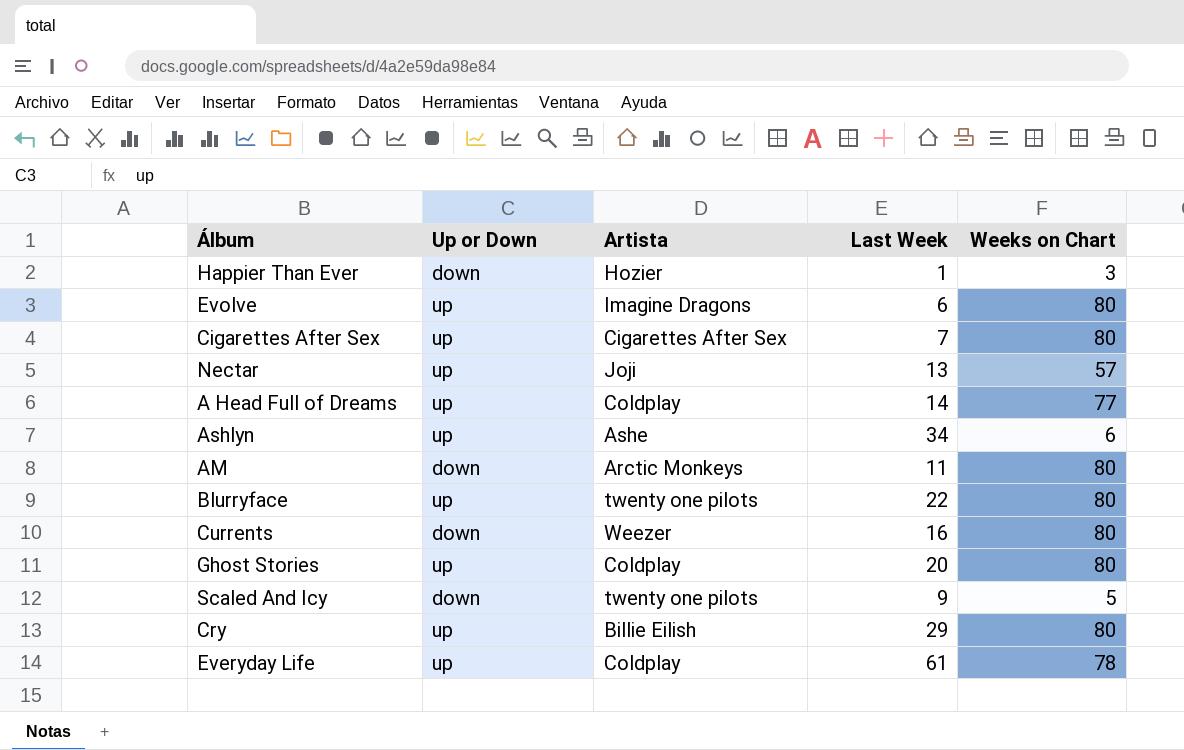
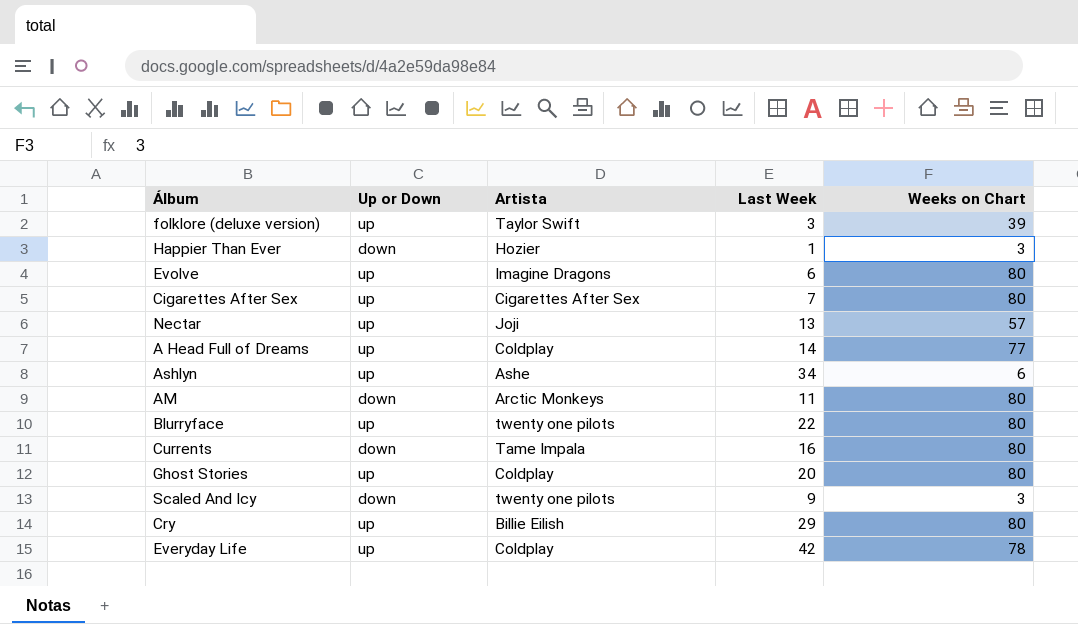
row folklore (deluxe version): none -> up | Taylor Swift | 3 | 39
Currents | Artista: Weezer -> Tame Impala
Scaled And Icy | Weeks on Chart: 5 -> 3
Everyday Life | Last Week: 61 -> 42

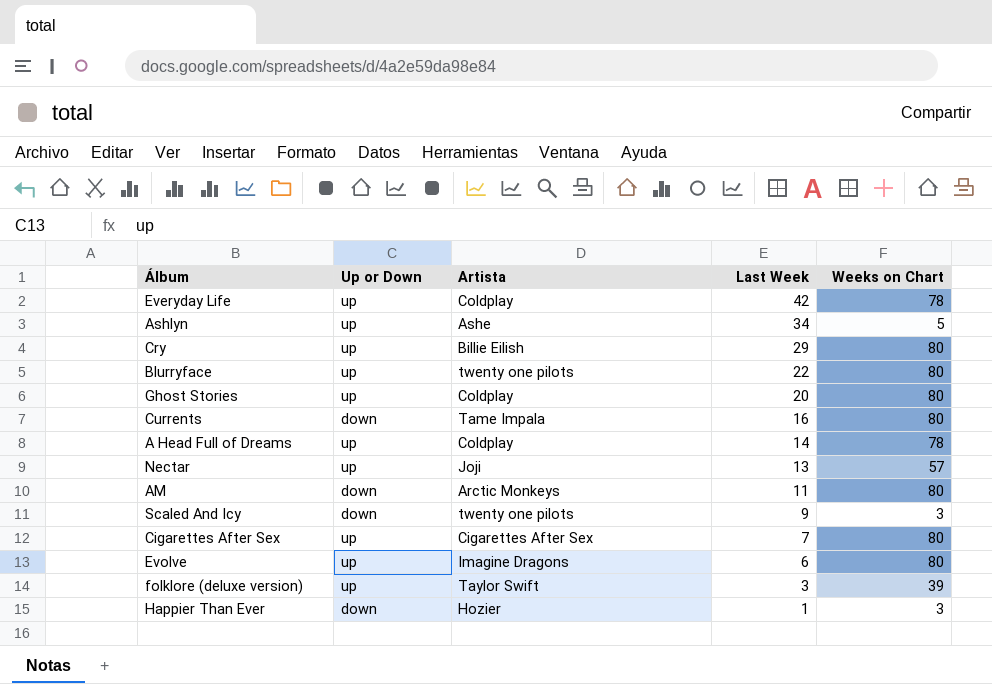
row order: none -> Last Week descending
Ashlyn | Weeks on Chart: 6 -> 5
A Head Full of Dreams | Weeks on Chart: 77 -> 78

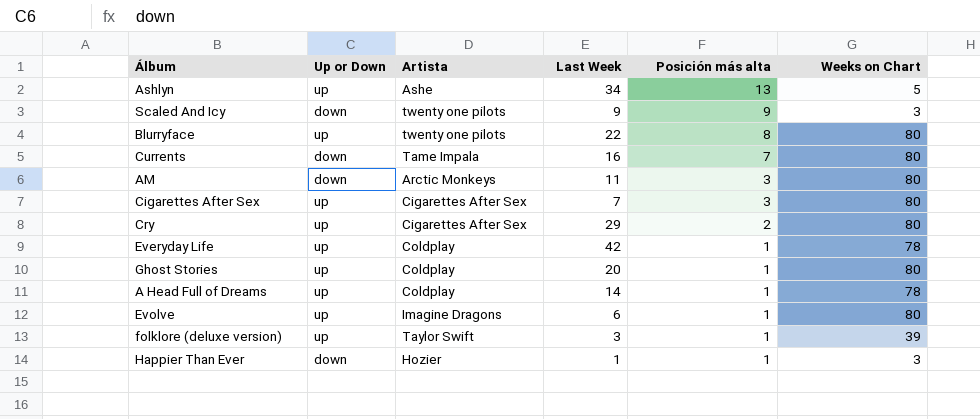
row order: Last Week descending -> Posición más alta descending
column Posición más alta | position: none -> 5
row Nectar: up | Joji | 13 | 57 -> none
Cry | Artista: Billie Eilish -> Cigarettes After Sex

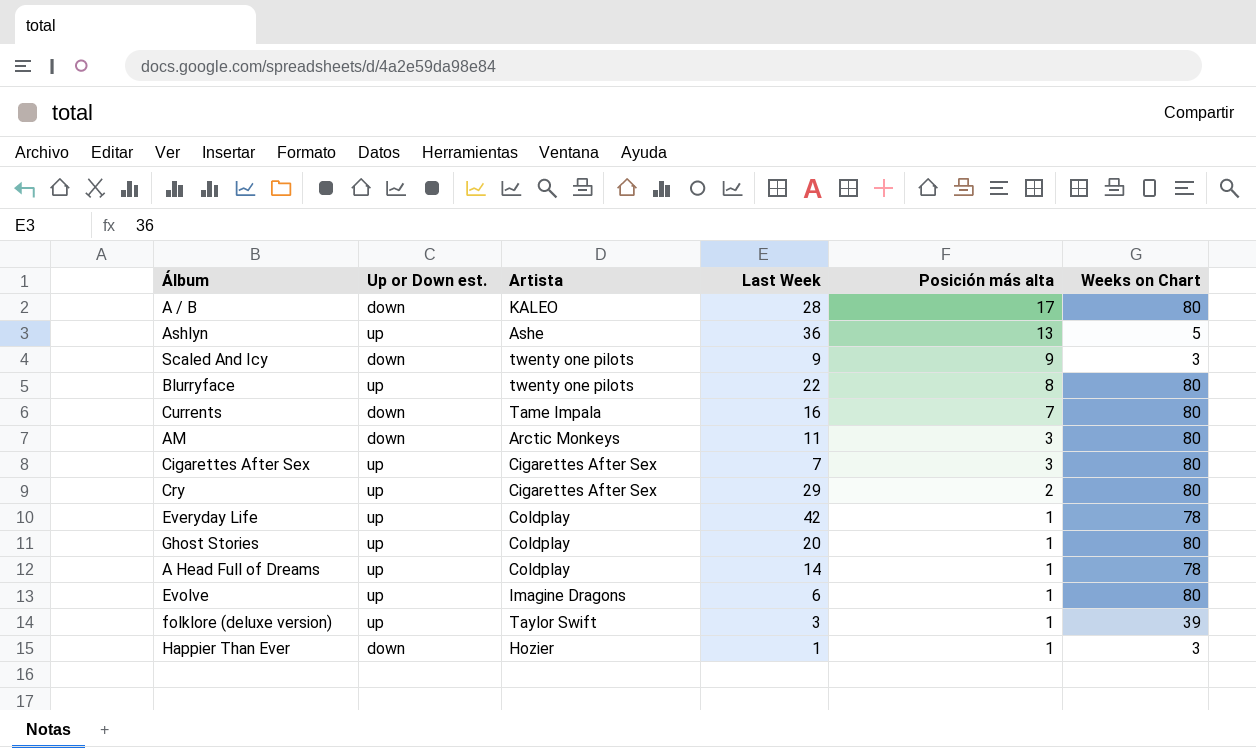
column name: Up or Down -> Up or Down est.
row A / B: none -> down | KALEO | 28 | 17 | 80
Ashlyn | Last Week: 34 -> 36

